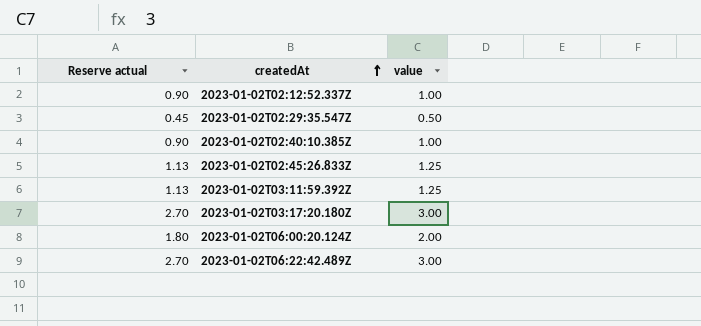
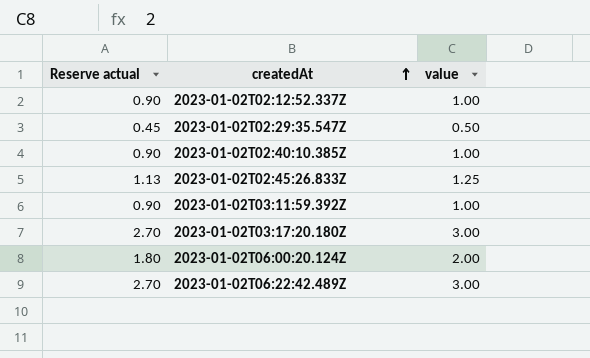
2023-01-02T03:11:59.392Z | Reserve actual: 1.13 -> 0.90
2023-01-02T03:11:59.392Z | value: 1.25 -> 1.00

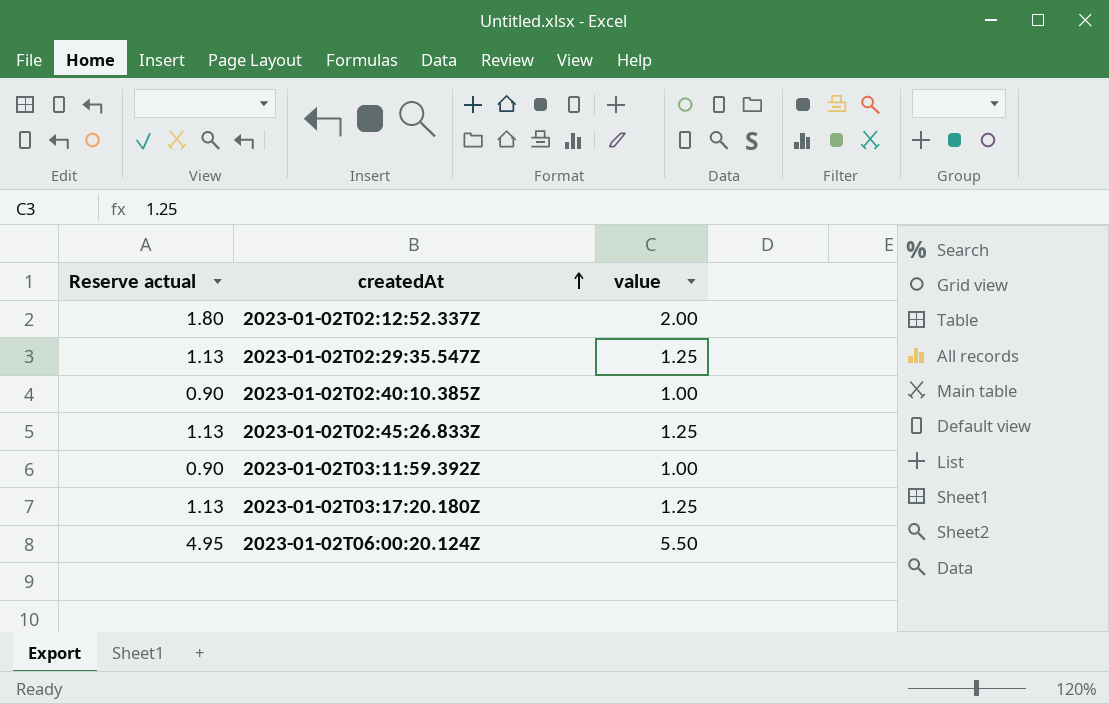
row 2023-01-02T06:22:42.489Z: 2.70 | 3.00 -> none
2023-01-02T02:12:52.337Z | Reserve actual: 0.90 -> 1.80
2023-01-02T02:12:52.337Z | value: 1.00 -> 2.00
2023-01-02T02:29:35.547Z | Reserve actual: 0.45 -> 1.13
2023-01-02T02:29:35.547Z | value: 0.50 -> 1.25
2023-01-02T03:17:20.180Z | Reserve actual: 2.70 -> 1.13
2023-01-02T03:17:20.180Z | value: 3.00 -> 1.25
2023-01-02T06:00:20.124Z | Reserve actual: 1.80 -> 4.95
2023-01-02T06:00:20.124Z | value: 2.00 -> 5.50

